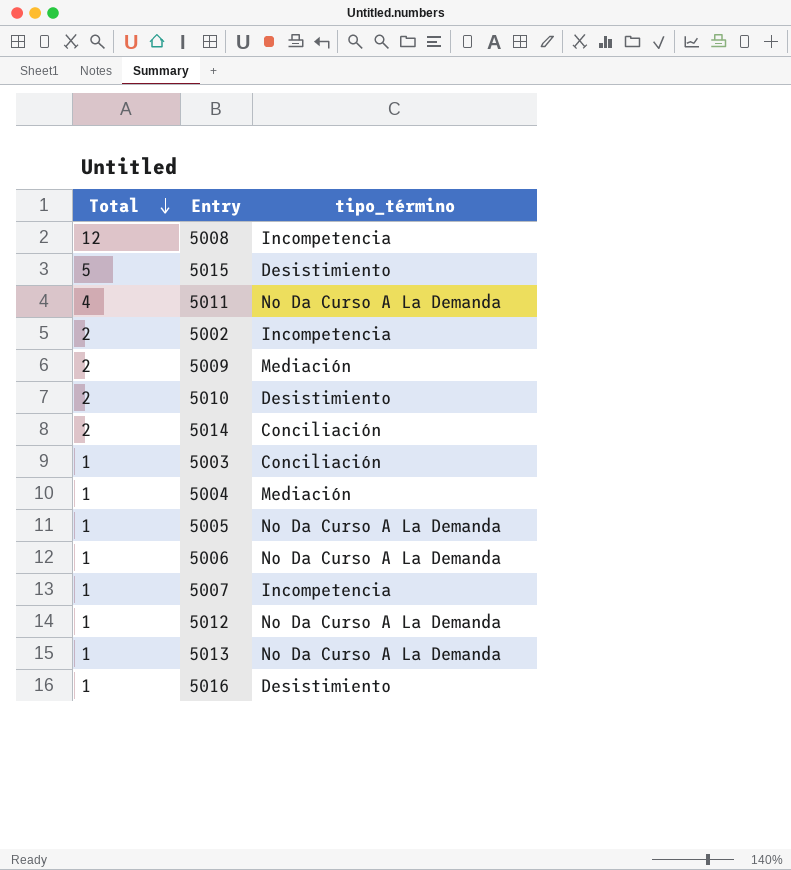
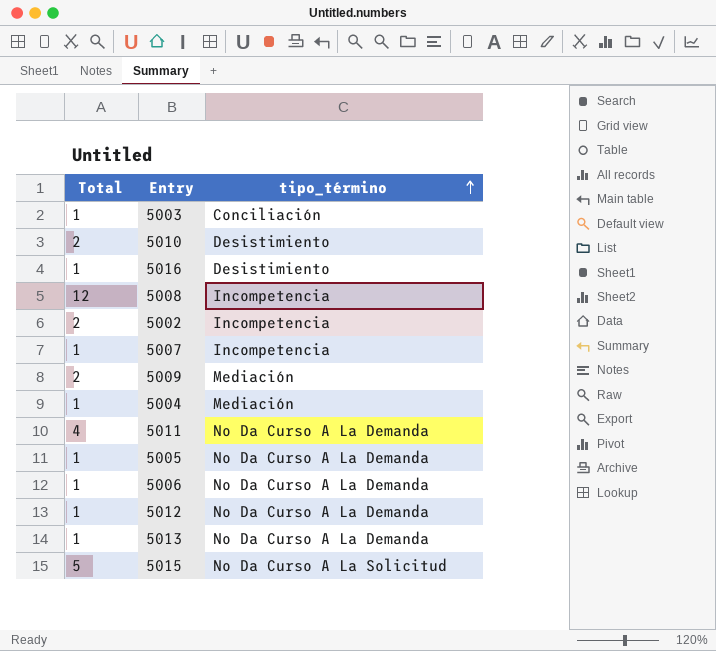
row order: Total descending -> tipo_término ascending
row 5014: 2 | Conciliación -> none
5015 | tipo_término: Desistimiento -> No Da Curso A La Solicitud

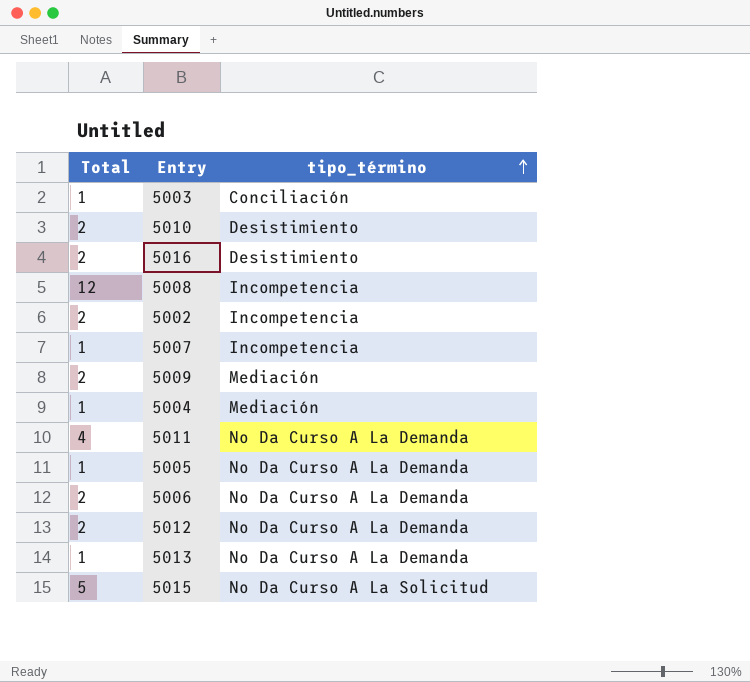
5016 | Total: 1 -> 2
5006 | Total: 1 -> 2
5012 | Total: 1 -> 2

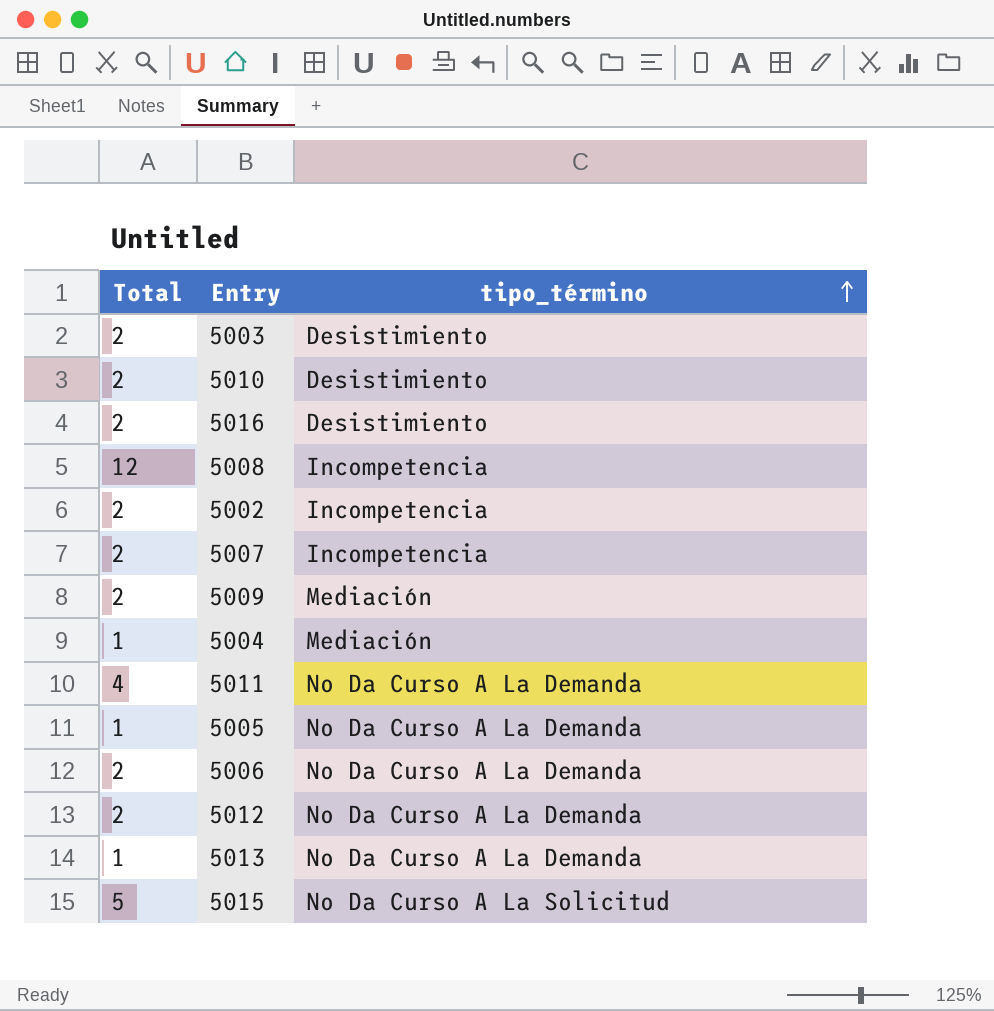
5003 | Total: 1 -> 2
5003 | tipo_término: Conciliación -> Desistimiento
5007 | Total: 1 -> 2

